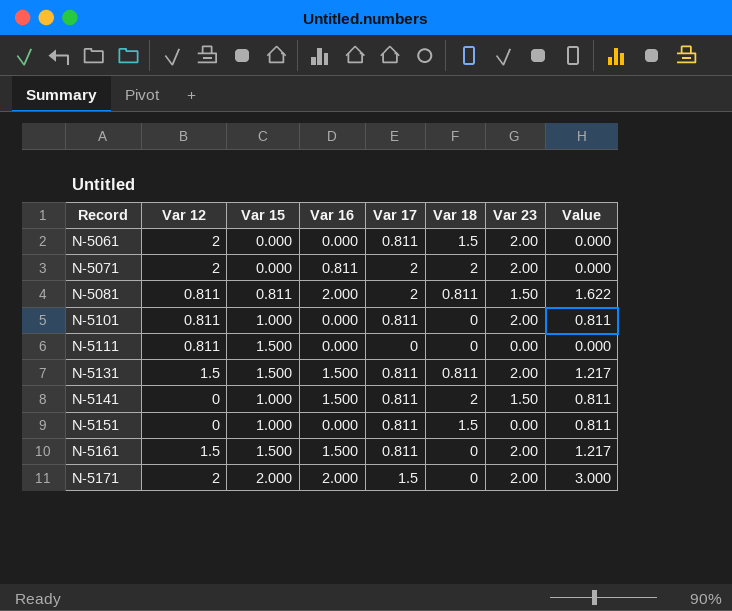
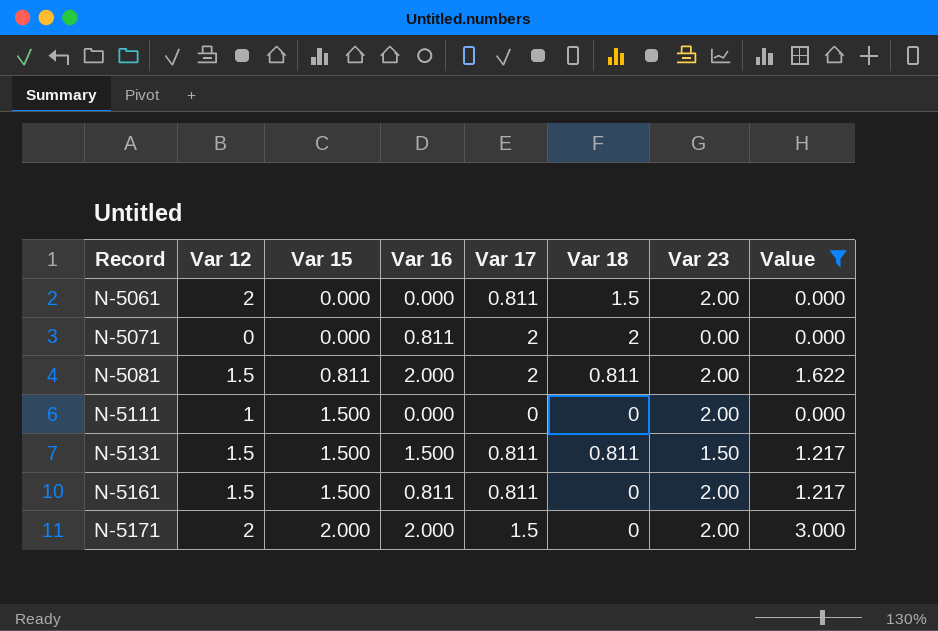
filter: none -> Value != 0.811
N-5071 | Var 12: 2 -> 0
N-5071 | Var 23: 2.00 -> 0.00
N-5081 | Var 12: 0.811 -> 1.5
N-5081 | Var 23: 1.50 -> 2.00
N-5111 | Var 12: 0.811 -> 1
N-5111 | Var 23: 0.00 -> 2.00
N-5131 | Var 23: 2.00 -> 1.50
N-5161 | Var 16: 1.500 -> 0.811

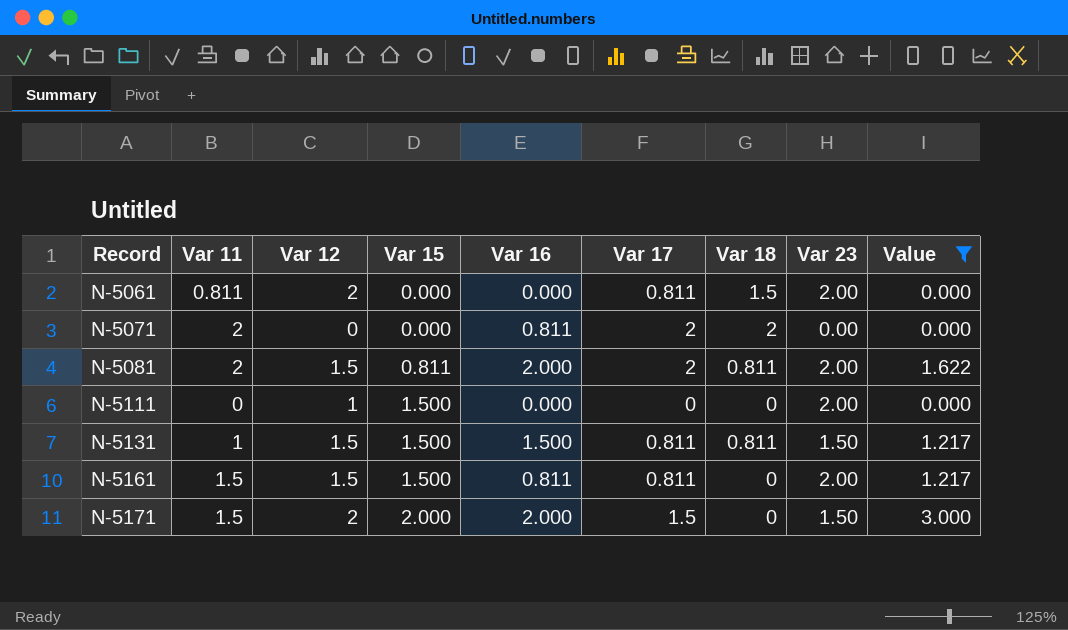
column Var 11 | position: none -> 2
N-5171 | Var 23: 2.00 -> 1.50

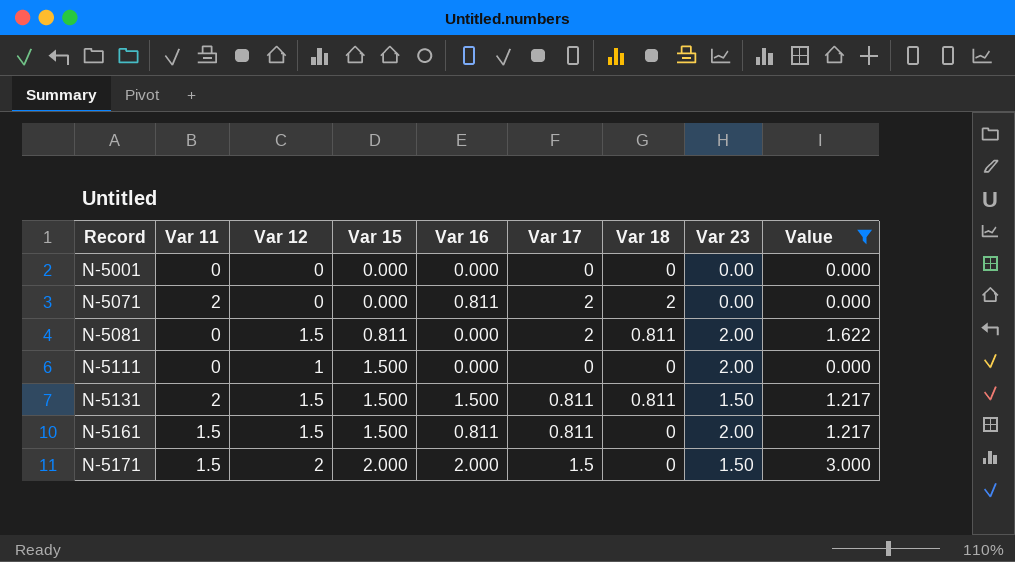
row N-5061: 0.811 | 2 | 0.000 | 0.000 | 0.811 | 1.5 | 2.00 | 0.000 -> none
row N-5001: none -> 0 | 0 | 0.000 | 0.000 | 0 | 0 | 0.00 | 0.000
N-5081 | Var 11: 2 -> 0
N-5081 | Var 16: 2.000 -> 0.000
N-5131 | Var 11: 1 -> 2

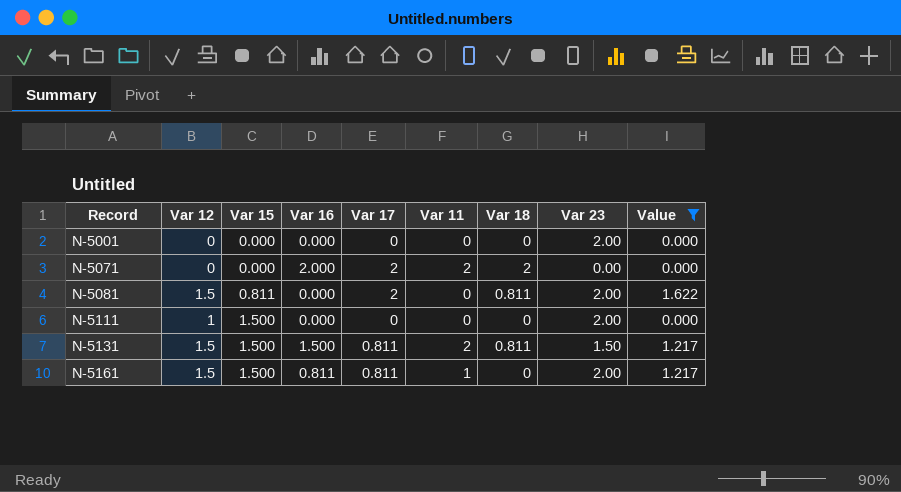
column Var 11 | position: 2 -> 6
row N-5171: 1.5 | 2 | 2.000 | 2.000 | 1.5 | 0 | 1.50 | 3.000 -> none
N-5001 | Var 23: 0.00 -> 2.00
N-5071 | Var 16: 0.811 -> 2.000
N-5161 | Var 11: 1.5 -> 1

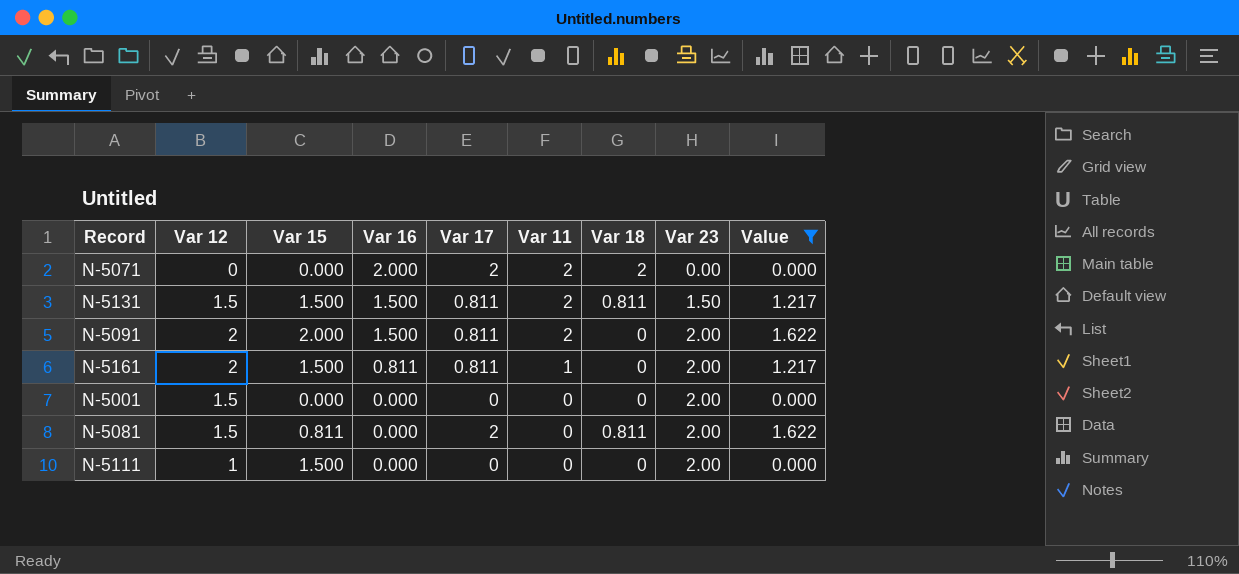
row order: Record ascending -> Var 16 descending
row N-5091: none -> 2 | 2.000 | 1.500 | 0.811 | 2 | 0 | 2.00 | 1.622
N-5161 | Var 12: 1.5 -> 2
N-5001 | Var 12: 0 -> 1.5

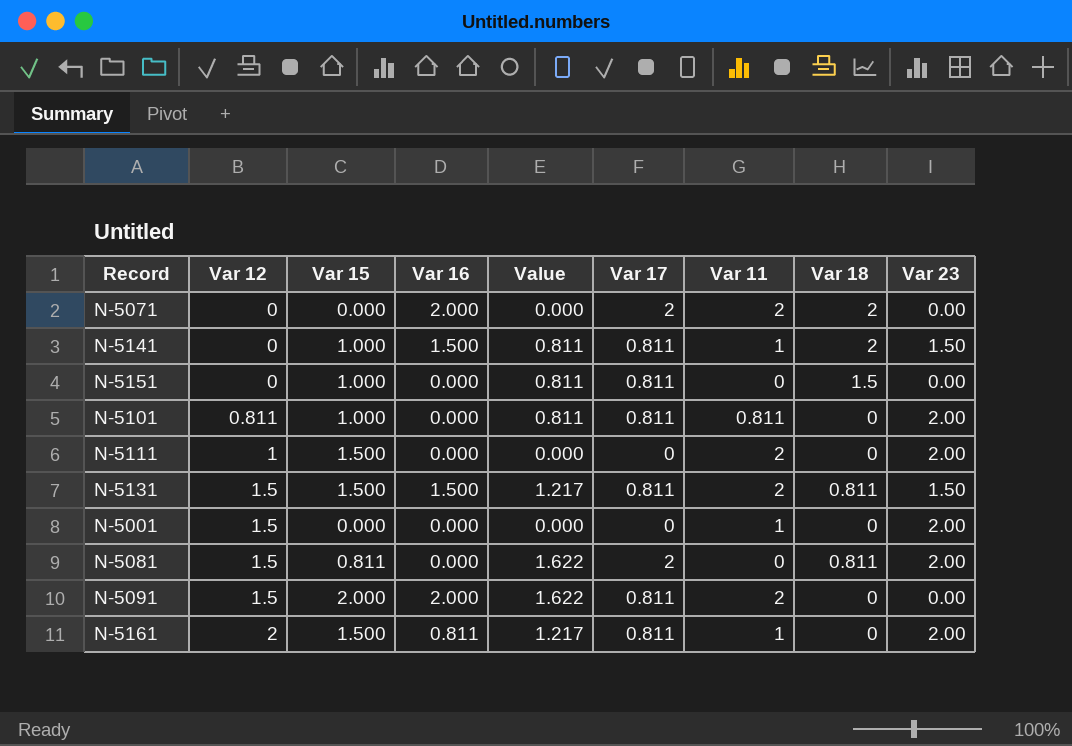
filter: Value != 0.811 -> none
row order: Var 16 descending -> Var 12 ascending
column Value | position: 9 -> 5
N-5111 | Var 11: 0 -> 2
N-5001 | Var 11: 0 -> 1
N-5091 | Var 12: 2 -> 1.5
N-5091 | Var 16: 1.500 -> 2.000
N-5091 | Var 23: 2.00 -> 0.00

